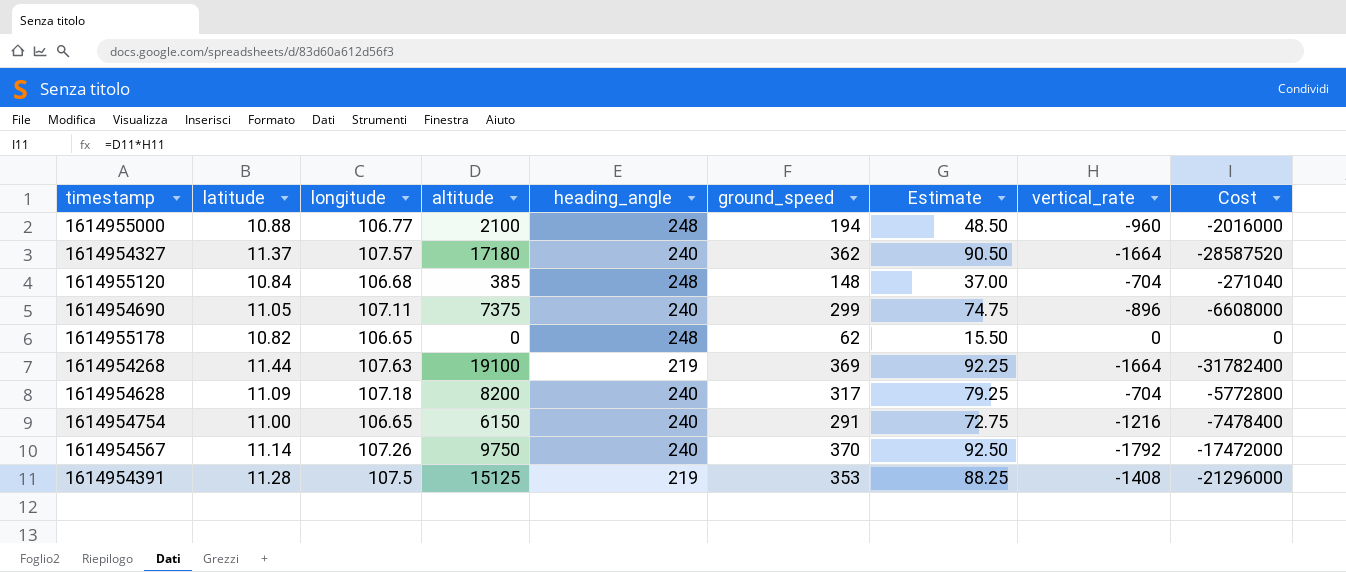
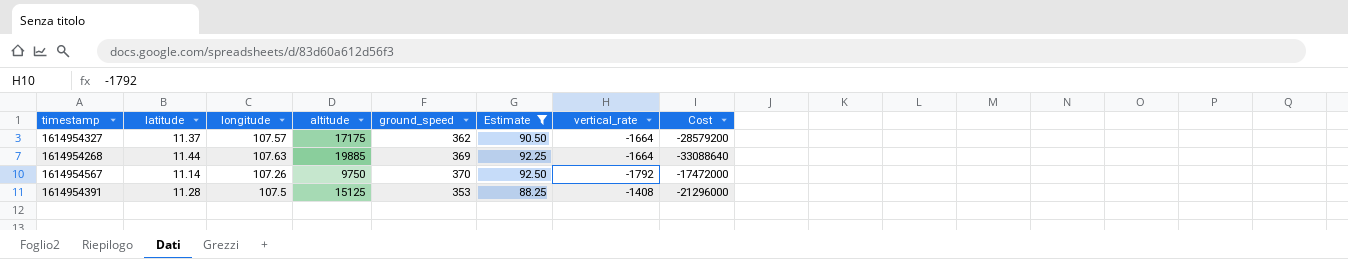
filter: none -> Estimate >= 88.25
column heading_angle | position: 5 -> none
1614954327 | altitude: 17180 -> 17175
1614954327 | Cost: -28587520 -> -28579200
1614954268 | altitude: 19100 -> 19885
1614954268 | Cost: -31782400 -> -33088640

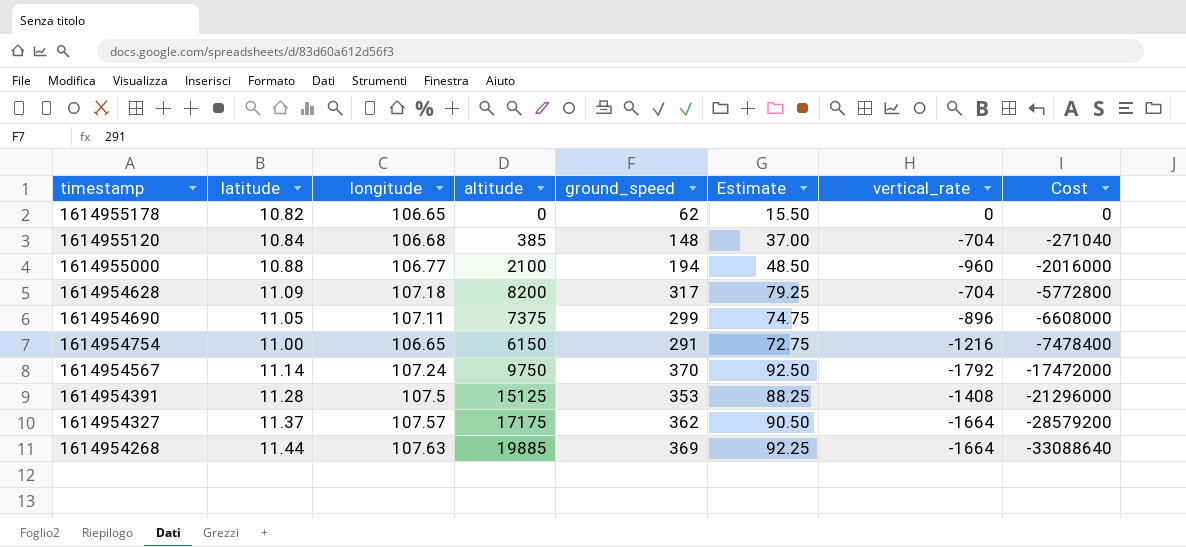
filter: Estimate >= 88.25 -> none
row order: none -> Cost descending
1614954567 | longitude: 107.26 -> 107.24

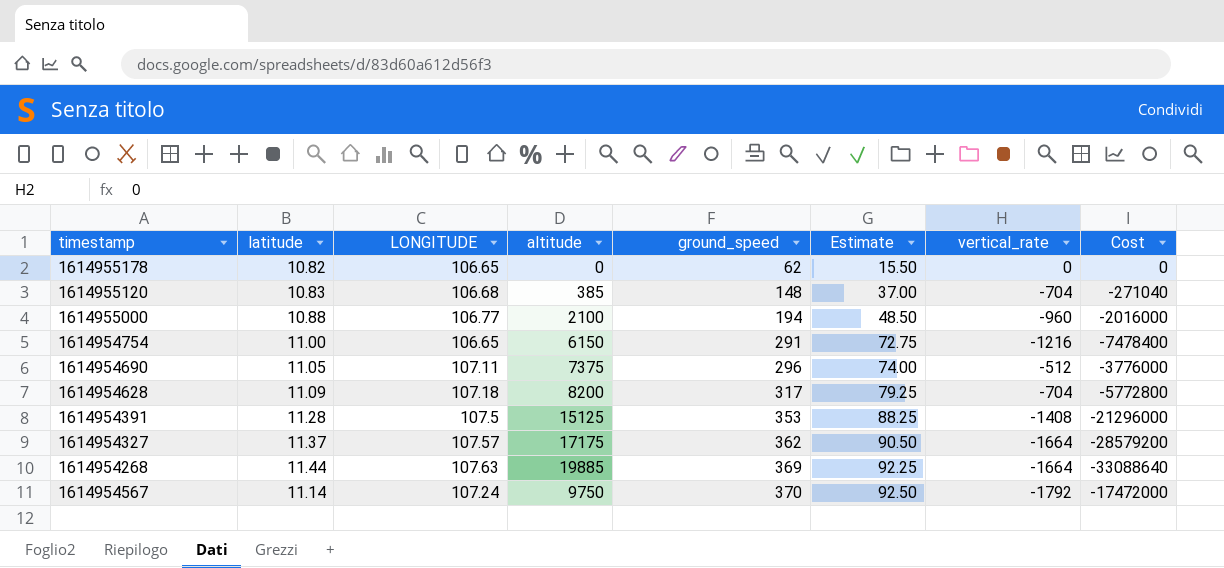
row order: Cost descending -> ground_speed ascending
column name: longitude -> LONGITUDE
1614955120 | latitude: 10.84 -> 10.83
1614954690 | ground_speed: 299 -> 296
1614954690 | Estimate: 74.75 -> 74.00
1614954690 | vertical_rate: -896 -> -512
1614954690 | Cost: -6608000 -> -3776000

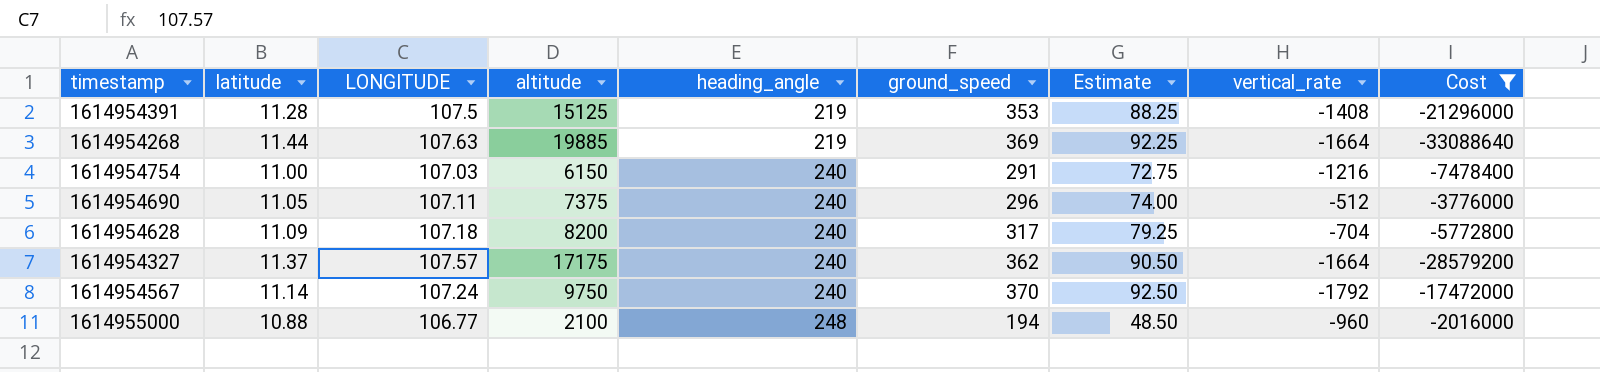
filter: none -> Cost <= -2016000
row order: ground_speed ascending -> heading_angle ascending
column heading_angle | position: none -> 5
1614954754 | LONGITUDE: 106.65 -> 107.03

